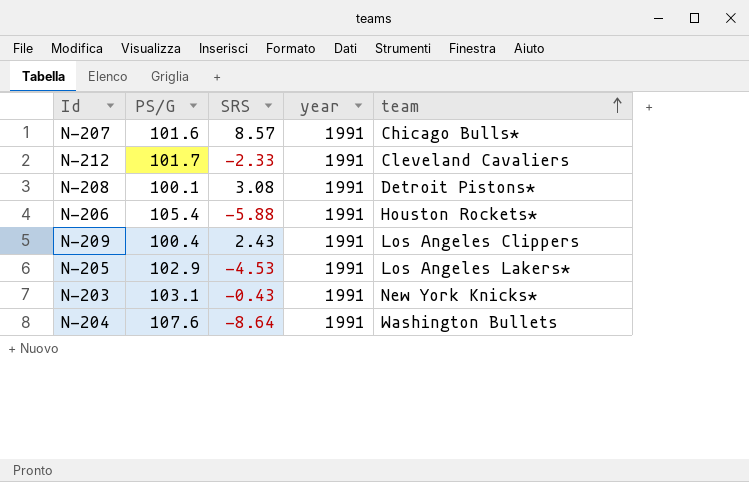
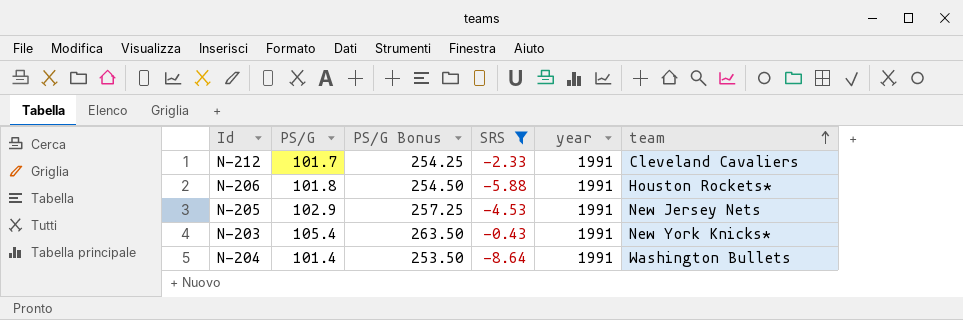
filter: none -> SRS <= -0.43
column PS/G Bonus | formula: none -> [PS/G] * 2.5
N-206 | PS/G: 105.4 -> 101.8
N-205 | team: Los Angeles Lakers* -> New Jersey Nets
N-203 | PS/G: 103.1 -> 105.4
N-204 | PS/G: 107.6 -> 101.4

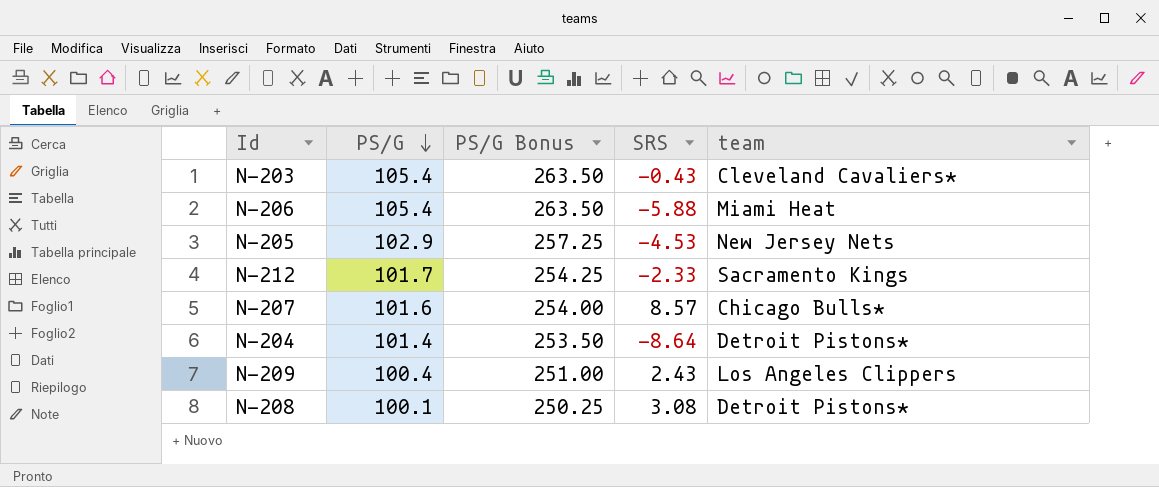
filter: SRS <= -0.43 -> none
row order: team ascending -> PS/G descending
column year | position: 5 -> none
N-203 | team: New York Knicks* -> Cleveland Cavaliers*
N-206 | PS/G: 101.8 -> 105.4
N-206 | PS/G Bonus: 254.50 -> 263.50
N-206 | team: Houston Rockets* -> Miami Heat
N-212 | team: Cleveland Cavaliers -> Sacramento Kings
N-204 | team: Washington Bullets -> Detroit Pistons*

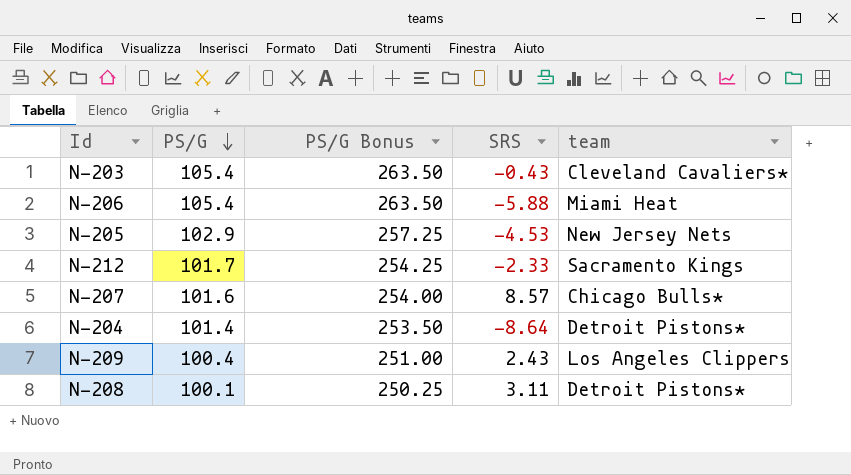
N-208 | SRS: 3.08 -> 3.11

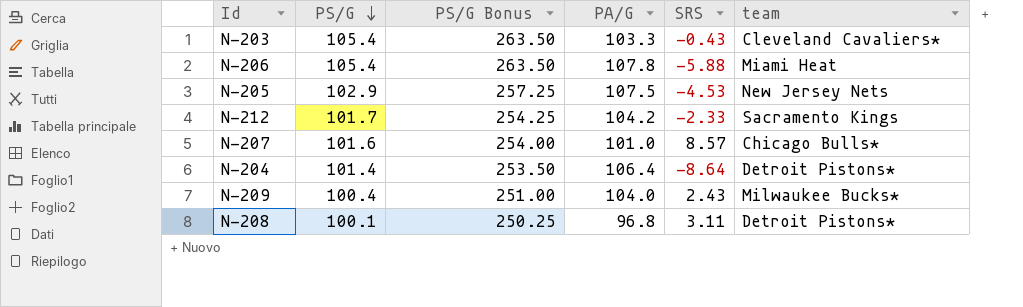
column PA/G | position: none -> 4
N-209 | team: Los Angeles Clippers -> Milwaukee Bucks*

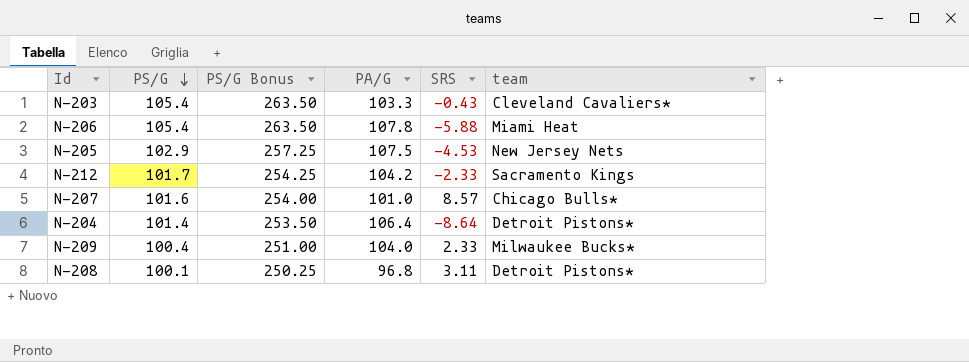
N-209 | SRS: 2.43 -> 2.33

